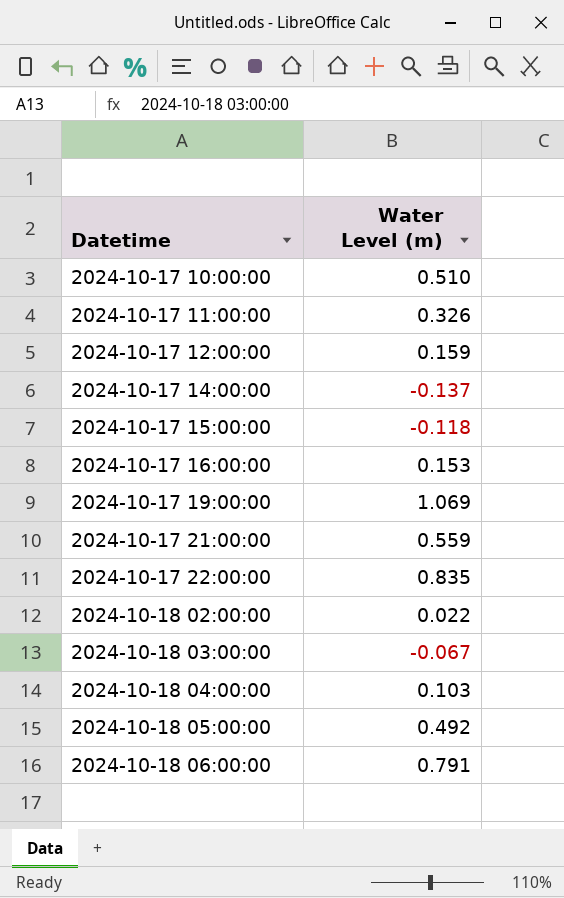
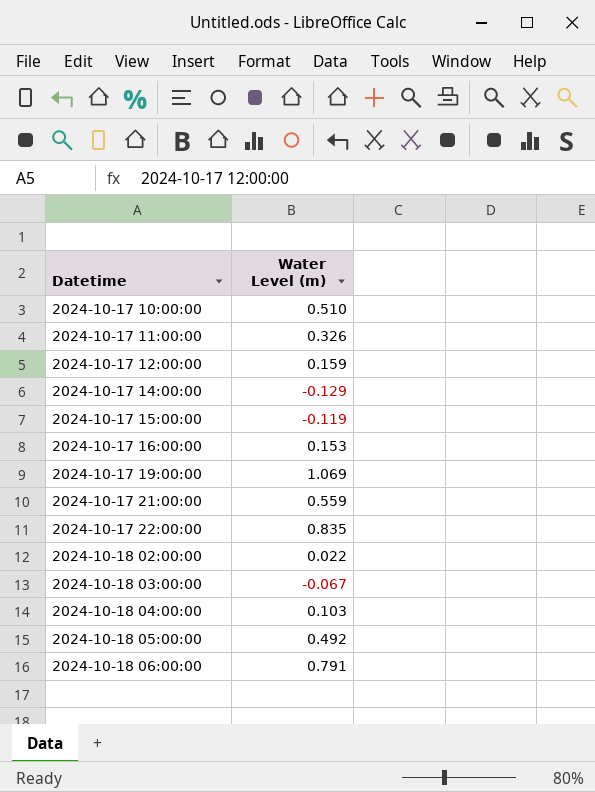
2024-10-17 14:00:00 | Water Level (m): -0.137 -> -0.129
2024-10-17 15:00:00 | Water Level (m): -0.118 -> -0.119

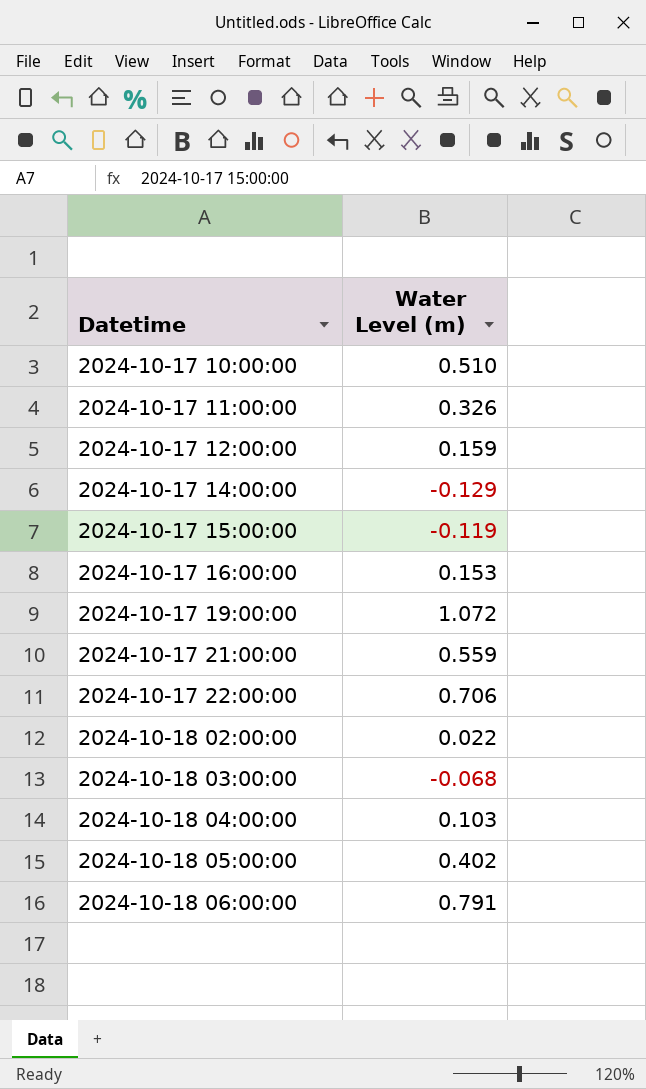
2024-10-17 19:00:00 | Water Level (m): 1.069 -> 1.072
2024-10-17 22:00:00 | Water Level (m): 0.835 -> 0.706
2024-10-18 03:00:00 | Water Level (m): -0.067 -> -0.068
2024-10-18 05:00:00 | Water Level (m): 0.492 -> 0.402

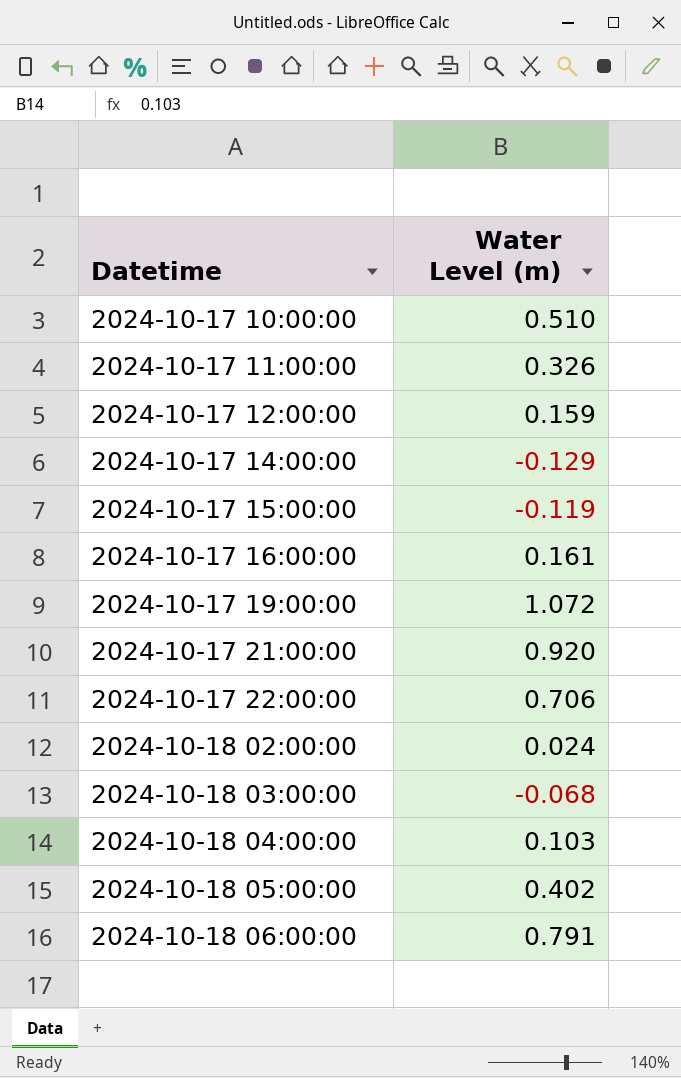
2024-10-17 16:00:00 | Water Level (m): 0.153 -> 0.161
2024-10-17 21:00:00 | Water Level (m): 0.559 -> 0.920
2024-10-18 02:00:00 | Water Level (m): 0.022 -> 0.024

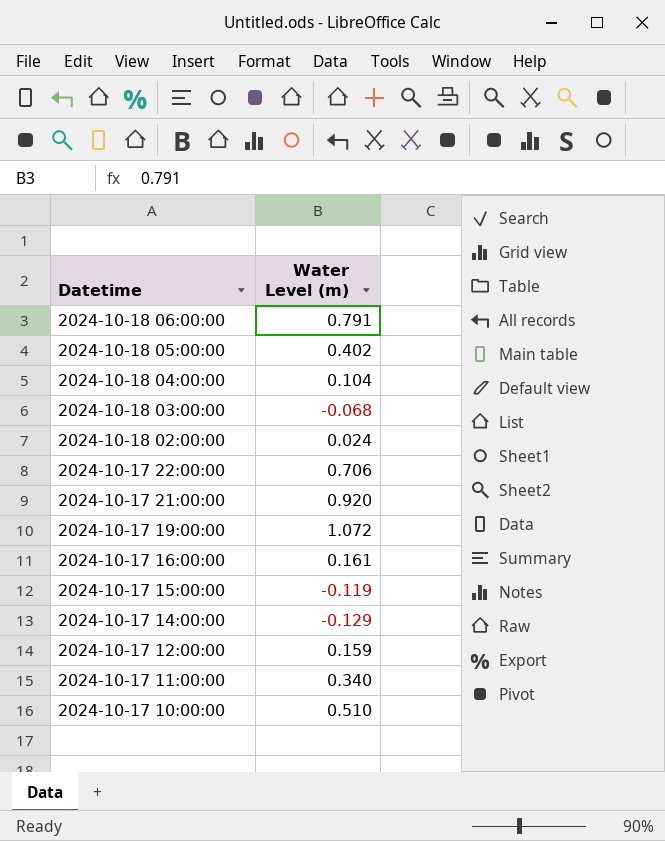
row order: Datetime ascending -> Datetime descending
2024-10-18 04:00:00 | Water Level (m): 0.103 -> 0.104
2024-10-17 11:00:00 | Water Level (m): 0.326 -> 0.340

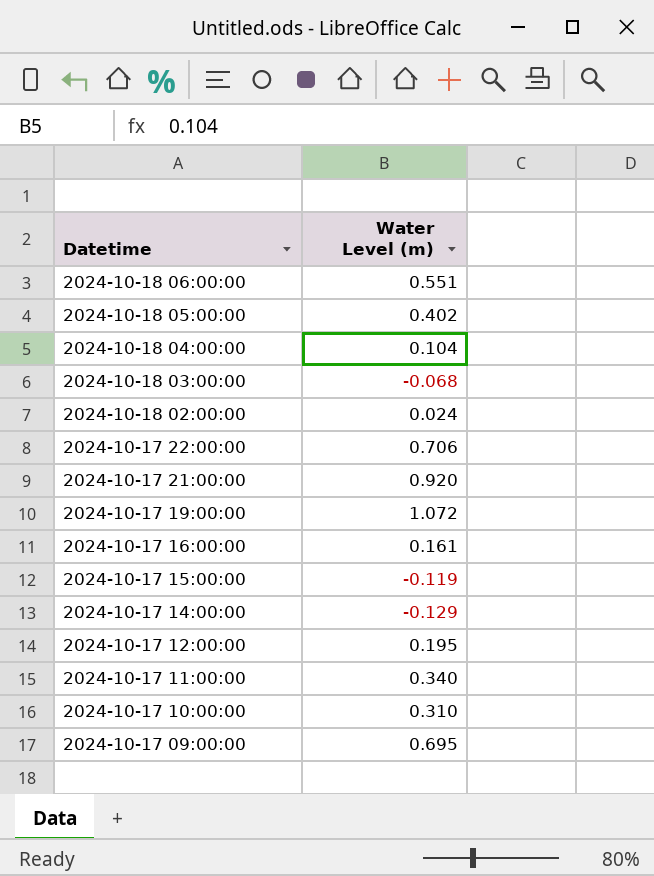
2024-10-18 06:00:00 | Water Level (m): 0.791 -> 0.551
2024-10-17 12:00:00 | Water Level (m): 0.159 -> 0.195
2024-10-17 10:00:00 | Water Level (m): 0.510 -> 0.310
row 2024-10-17 09:00:00: none -> 0.695

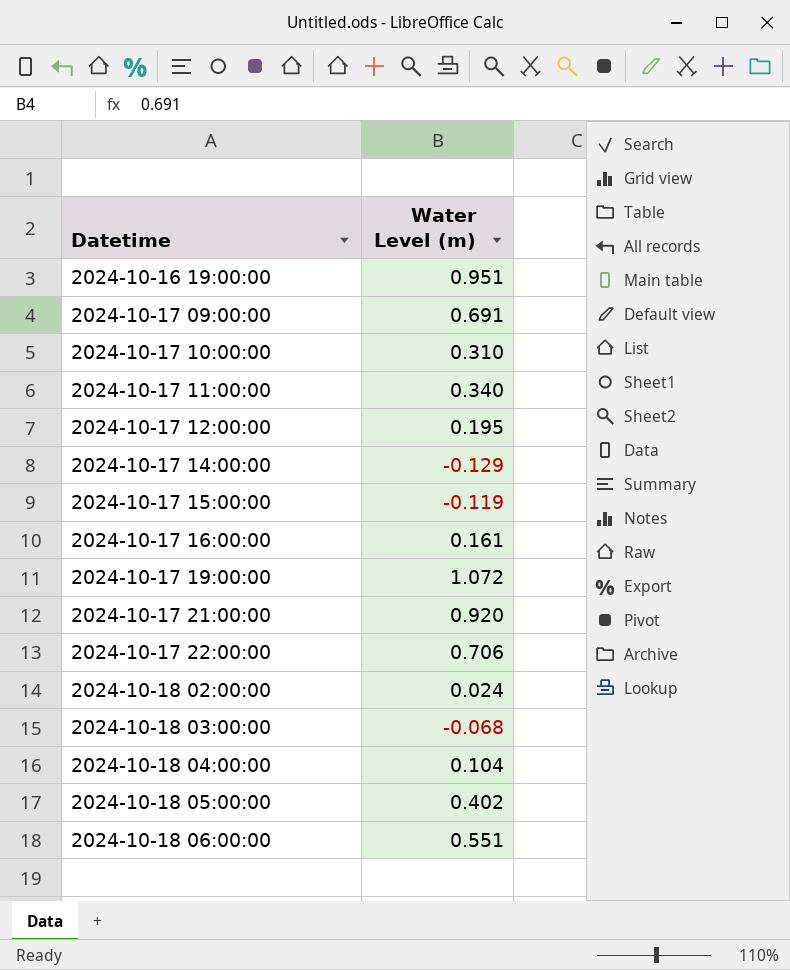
row order: Datetime descending -> Datetime ascending
row 2024-10-16 19:00:00: none -> 0.951
2024-10-17 09:00:00 | Water Level (m): 0.695 -> 0.691

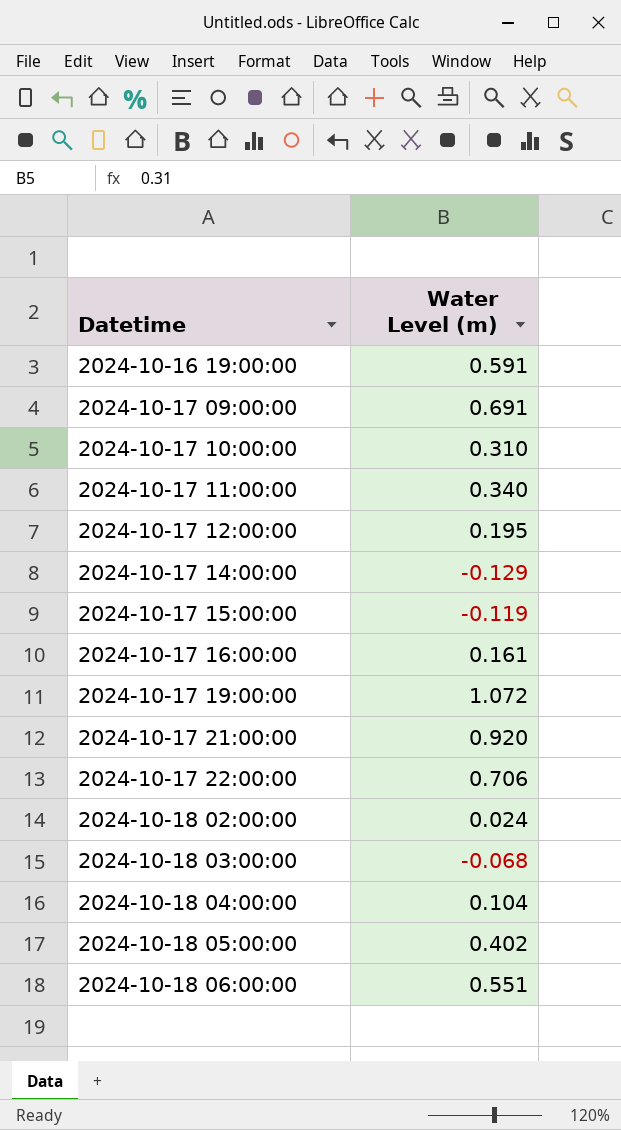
2024-10-16 19:00:00 | Water Level (m): 0.951 -> 0.591

